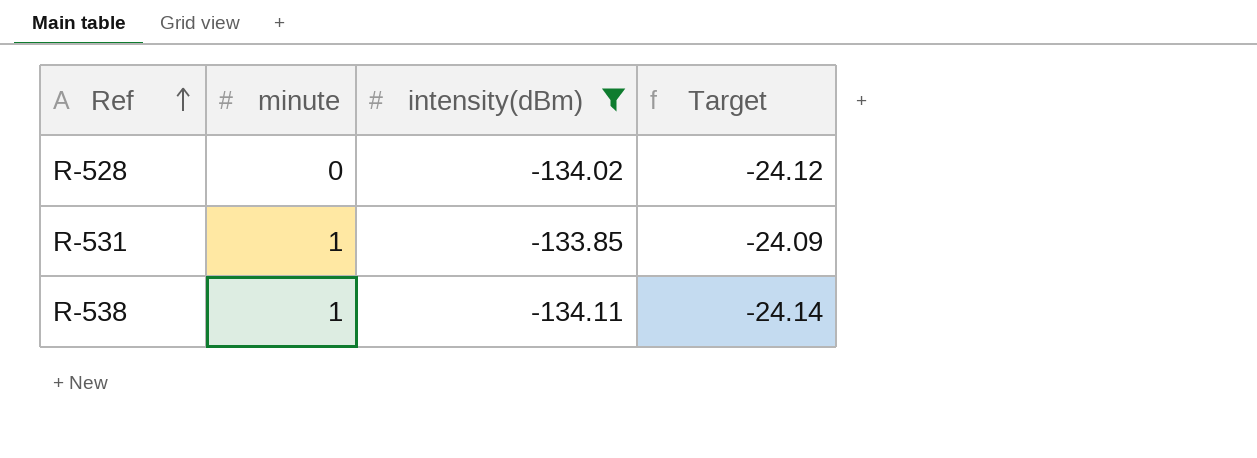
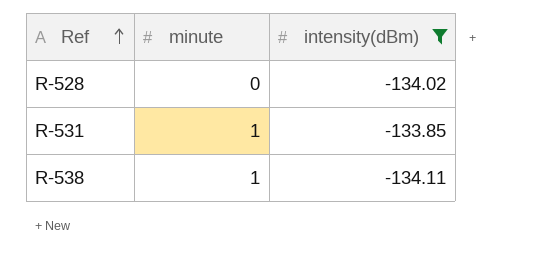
column Target | formula: [intensity(dBm)] * 0.18 -> none

